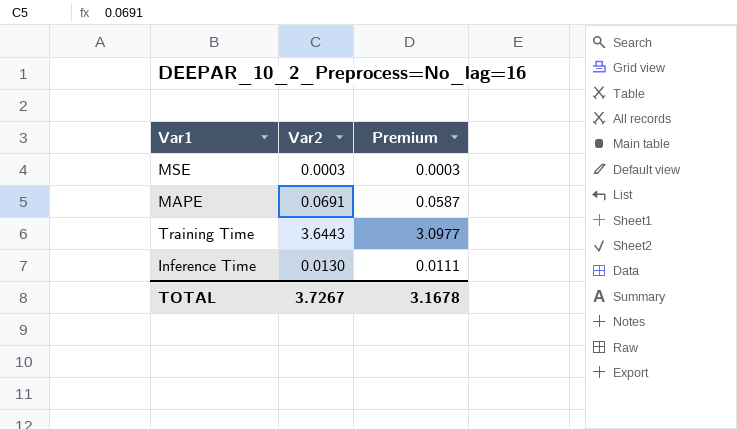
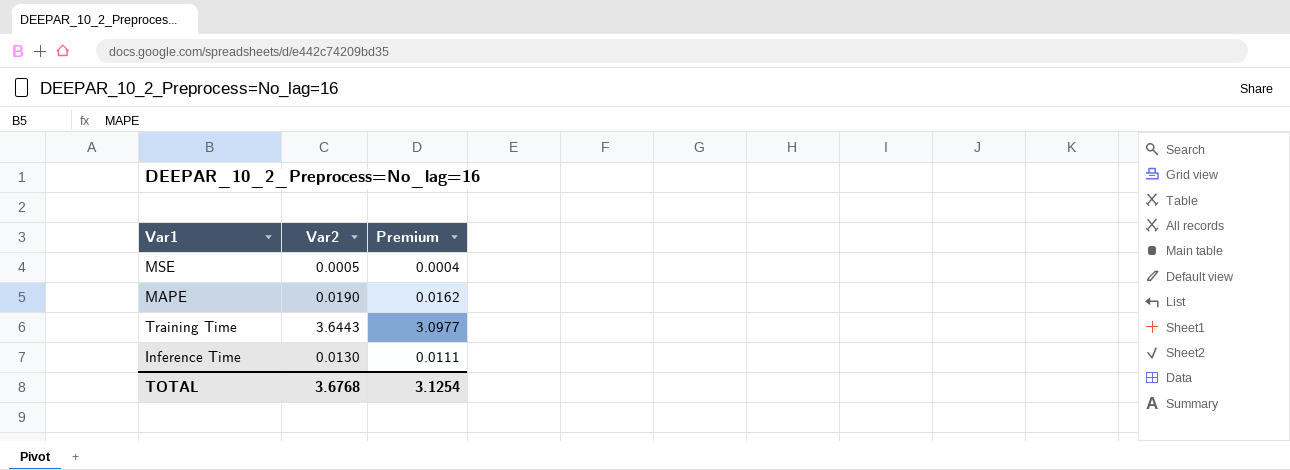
MSE | Var2: 0.0003 -> 0.0005
MSE | Premium: 0.0003 -> 0.0004
MAPE | Var2: 0.0691 -> 0.0190
MAPE | Premium: 0.0587 -> 0.0162
TOTAL | Var2: 3.7267 -> 3.6768
TOTAL | Premium: 3.1678 -> 3.1254

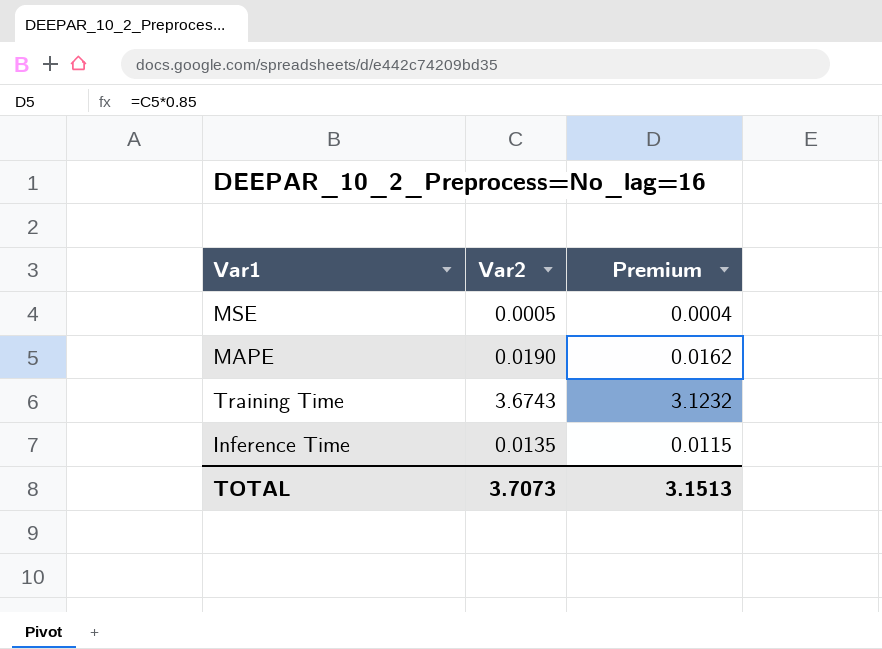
Training Time | Var2: 3.6443 -> 3.6743
Training Time | Premium: 3.0977 -> 3.1232
Inference Time | Var2: 0.0130 -> 0.0135
Inference Time | Premium: 0.0111 -> 0.0115
TOTAL | Var2: 3.6768 -> 3.7073
TOTAL | Premium: 3.1254 -> 3.1513

